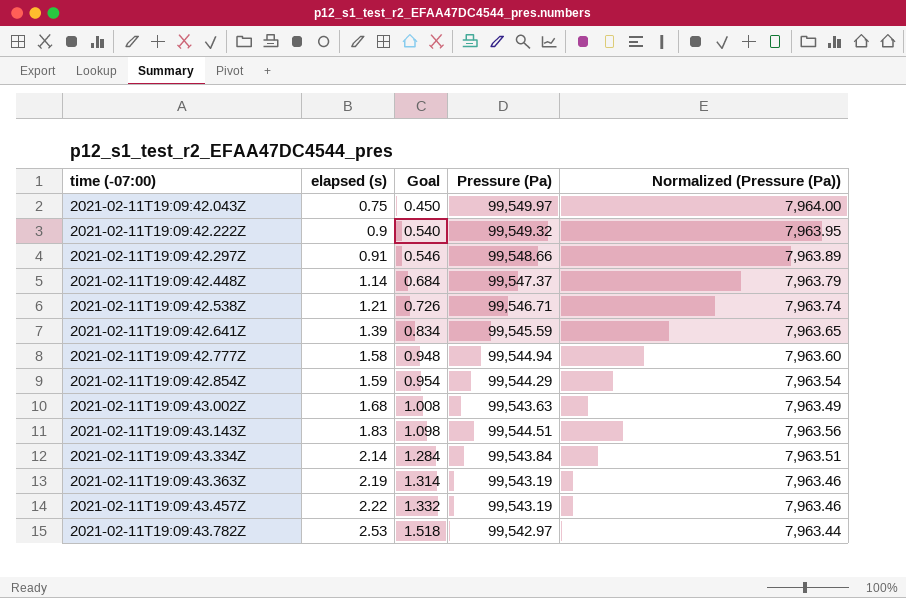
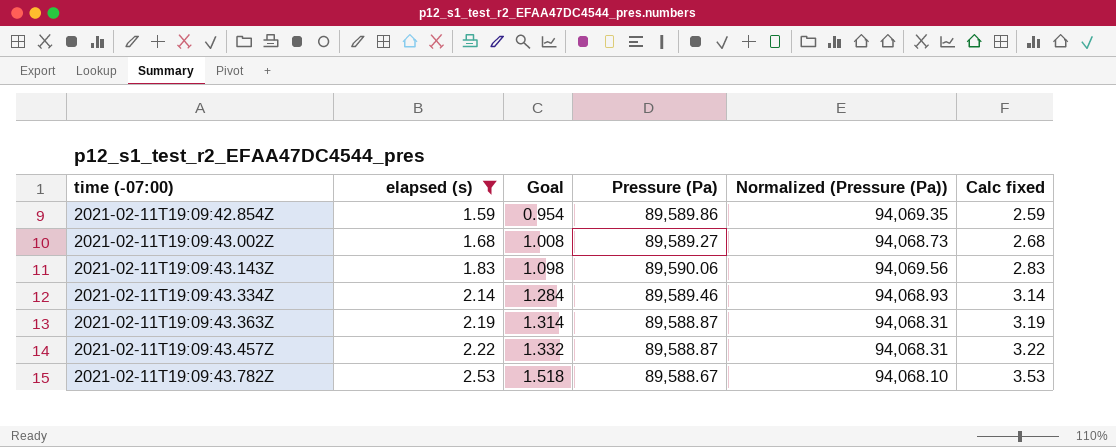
filter: none -> elapsed (s) >= 1.59
column Normalized (Pressure (Pa)) | formula: [Pressure (Pa)] * 0.08 -> [Pressure (Pa)] * 1.05
column Calc fixed | formula: none -> [elapsed (s)] + 1
2021-02-11T19:09:42.854Z | Pressure (Pa): 99,544.29 -> 89,589.86
2021-02-11T19:09:43.002Z | Pressure (Pa): 99,543.63 -> 89,589.27
2021-02-11T19:09:43.143Z | Pressure (Pa): 99,544.51 -> 89,590.06
2021-02-11T19:09:43.334Z | Pressure (Pa): 99,543.84 -> 89,589.46
2021-02-11T19:09:43.363Z | Pressure (Pa): 99,543.19 -> 89,588.87
2021-02-11T19:09:43.457Z | Pressure (Pa): 99,543.19 -> 89,588.87
2021-02-11T19:09:43.782Z | Pressure (Pa): 99,542.97 -> 89,588.67

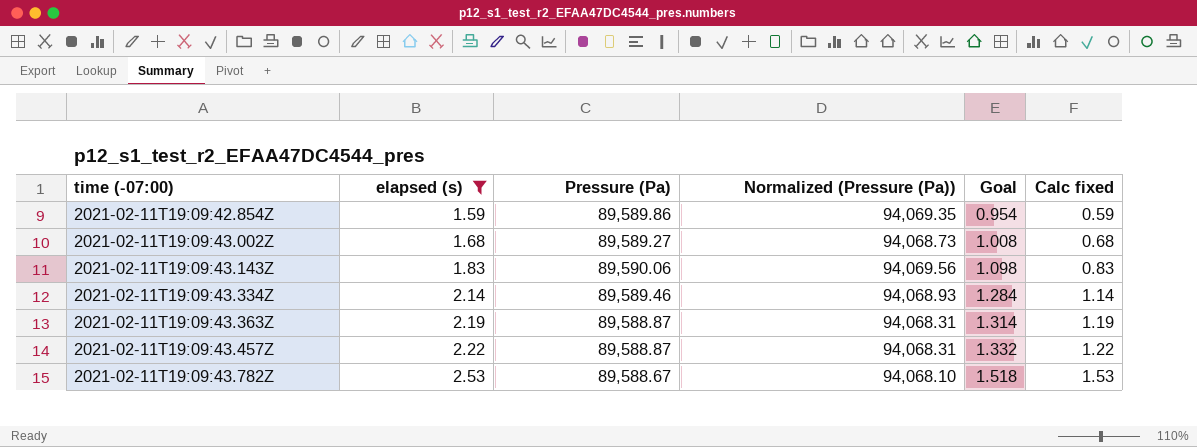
column Goal | position: 3 -> 5
column Calc fixed | formula: [elapsed (s)] + 1 -> [elapsed (s)] - 1

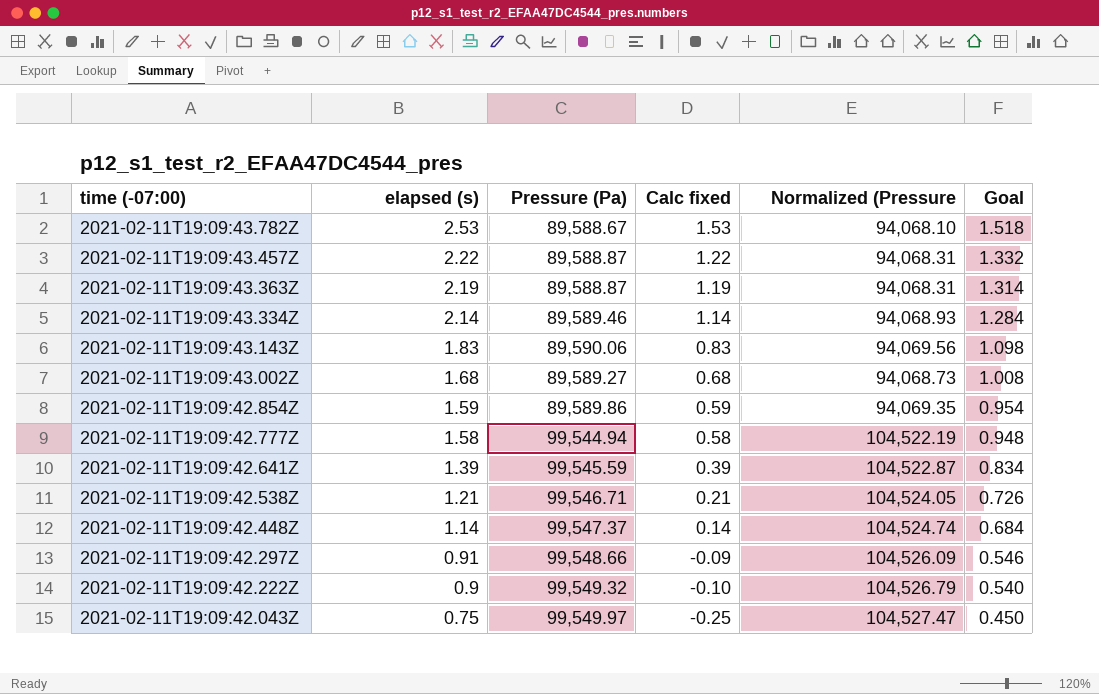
filter: elapsed (s) >= 1.59 -> none
row order: time (-07:00) ascending -> time (-07:00) descending
column Calc fixed | position: 6 -> 4
column name: Normalized (Pressure (Pa)) -> Normalized (Pressure

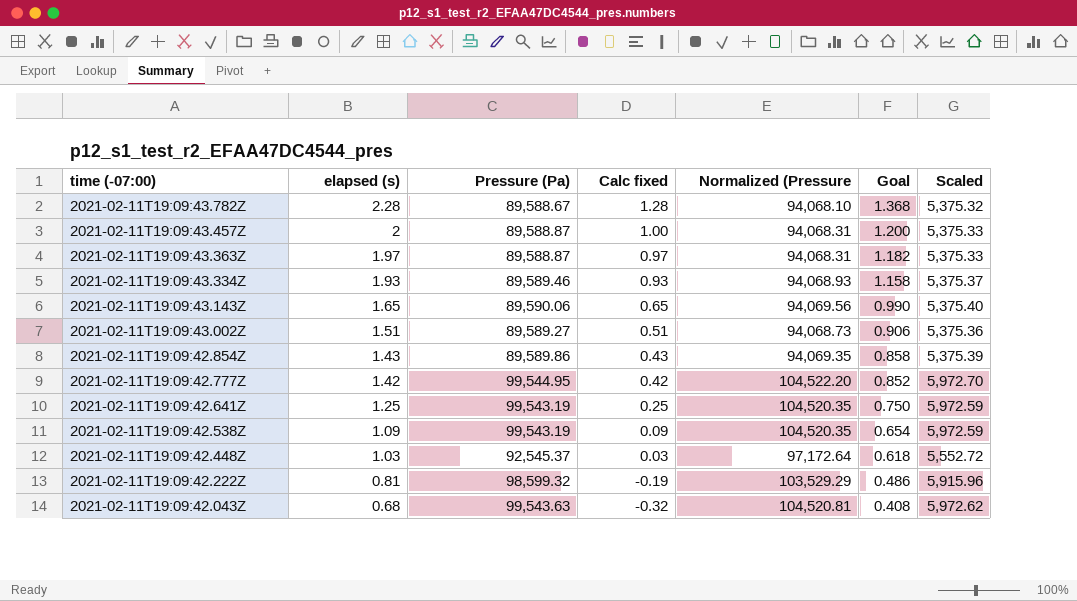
column Scaled | formula: none -> [Pressure (Pa)] * 0.06
row 2021-02-11T19:09:42.297Z: 0.91 | 99,548.66 | -0.09 | 104,526.09 | 0.546 -> none
2021-02-11T19:09:43.782Z | elapsed (s): 2.53 -> 2.28
2021-02-11T19:09:43.782Z | Calc fixed: 1.53 -> 1.28
2021-02-11T19:09:43.782Z | Goal: 1.518 -> 1.368
2021-02-11T19:09:43.457Z | elapsed (s): 2.22 -> 2
2021-02-11T19:09:43.457Z | Calc fixed: 1.22 -> 1.00
2021-02-11T19:09:43.457Z | Goal: 1.332 -> 1.200
2021-02-11T19:09:43.363Z | elapsed (s): 2.19 -> 1.97
2021-02-11T19:09:43.363Z | Calc fixed: 1.19 -> 0.97
2021-02-11T19:09:43.363Z | Goal: 1.314 -> 1.182
2021-02-11T19:09:43.334Z | elapsed (s): 2.14 -> 1.93
2021-02-11T19:09:43.334Z | Calc fixed: 1.14 -> 0.93
2021-02-11T19:09:43.334Z | Goal: 1.284 -> 1.158
2021-02-11T19:09:43.143Z | elapsed (s): 1.83 -> 1.65
2021-02-11T19:09:43.143Z | Calc fixed: 0.83 -> 0.65
2021-02-11T19:09:43.143Z | Goal: 1.098 -> 0.990
2021-02-11T19:09:43.002Z | elapsed (s): 1.68 -> 1.51
2021-02-11T19:09:43.002Z | Calc fixed: 0.68 -> 0.51
2021-02-11T19:09:43.002Z | Goal: 1.008 -> 0.906
2021-02-11T19:09:42.854Z | elapsed (s): 1.59 -> 1.43
2021-02-11T19:09:42.854Z | Calc fixed: 0.59 -> 0.43
2021-02-11T19:09:42.854Z | Goal: 0.954 -> 0.858
2021-02-11T19:09:42.777Z | elapsed (s): 1.58 -> 1.42
2021-02-11T19:09:42.777Z | Pressure (Pa): 99,544.94 -> 99,544.95
2021-02-11T19:09:42.777Z | Calc fixed: 0.58 -> 0.42
2021-02-11T19:09:42.777Z | Normalized (Pressure: 104,522.19 -> 104,522.20
2021-02-11T19:09:42.777Z | Goal: 0.948 -> 0.852
2021-02-11T19:09:42.641Z | elapsed (s): 1.39 -> 1.25
2021-02-11T19:09:42.641Z | Pressure (Pa): 99,545.59 -> 99,543.19
2021-02-11T19:09:42.641Z | Calc fixed: 0.39 -> 0.25
2021-02-11T19:09:42.641Z | Normalized (Pressure: 104,522.87 -> 104,520.35
2021-02-11T19:09:42.641Z | Goal: 0.834 -> 0.750
2021-02-11T19:09:42.538Z | elapsed (s): 1.21 -> 1.09
2021-02-11T19:09:42.538Z | Pressure (Pa): 99,546.71 -> 99,543.19
2021-02-11T19:09:42.538Z | Calc fixed: 0.21 -> 0.09
2021-02-11T19:09:42.538Z | Normalized (Pressure: 104,524.05 -> 104,520.35
2021-02-11T19:09:42.538Z | Goal: 0.726 -> 0.654
2021-02-11T19:09:42.448Z | elapsed (s): 1.14 -> 1.03
2021-02-11T19:09:42.448Z | Pressure (Pa): 99,547.37 -> 92,545.37
2021-02-11T19:09:42.448Z | Calc fixed: 0.14 -> 0.03
2021-02-11T19:09:42.448Z | Normalized (Pressure: 104,524.74 -> 97,172.64
2021-02-11T19:09:42.448Z | Goal: 0.684 -> 0.618
2021-02-11T19:09:42.222Z | elapsed (s): 0.9 -> 0.81
2021-02-11T19:09:42.222Z | Pressure (Pa): 99,549.32 -> 98,599.32
2021-02-11T19:09:42.222Z | Calc fixed: -0.10 -> -0.19
2021-02-11T19:09:42.222Z | Normalized (Pressure: 104,526.79 -> 103,529.29
2021-02-11T19:09:42.222Z | Goal: 0.540 -> 0.486
2021-02-11T19:09:42.043Z | elapsed (s): 0.75 -> 0.68
2021-02-11T19:09:42.043Z | Pressure (Pa): 99,549.97 -> 99,543.63
2021-02-11T19:09:42.043Z | Calc fixed: -0.25 -> -0.32
2021-02-11T19:09:42.043Z | Normalized (Pressure: 104,527.47 -> 104,520.81
2021-02-11T19:09:42.043Z | Goal: 0.450 -> 0.408

